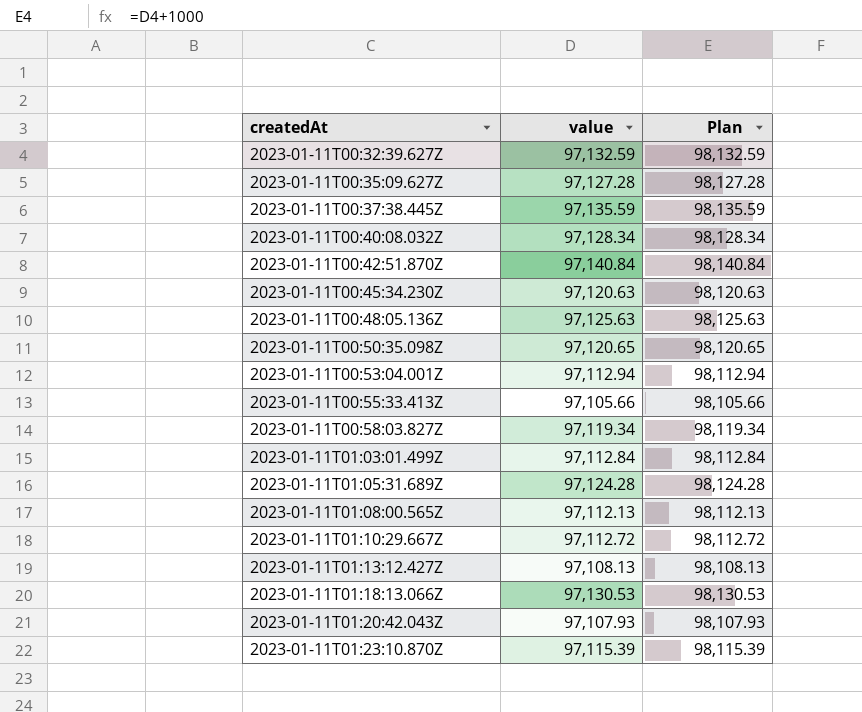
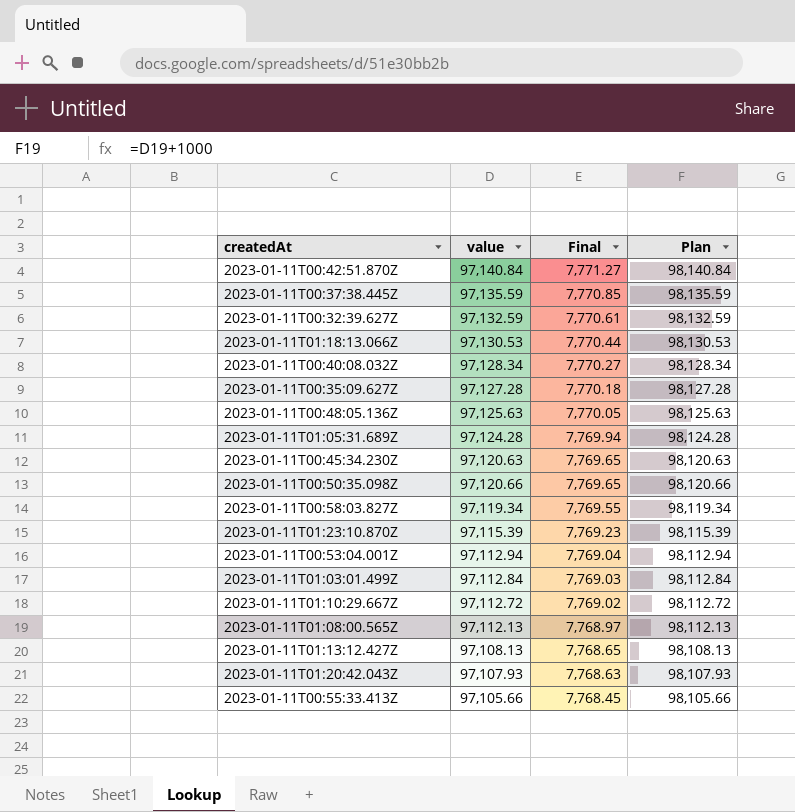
row order: createdAt ascending -> Final descending
column Final | formula: none -> [value] * 0.08
2023-01-11T00:50:35.098Z | value: 97,120.65 -> 97,120.66
2023-01-11T00:50:35.098Z | Plan: 98,120.65 -> 98,120.66

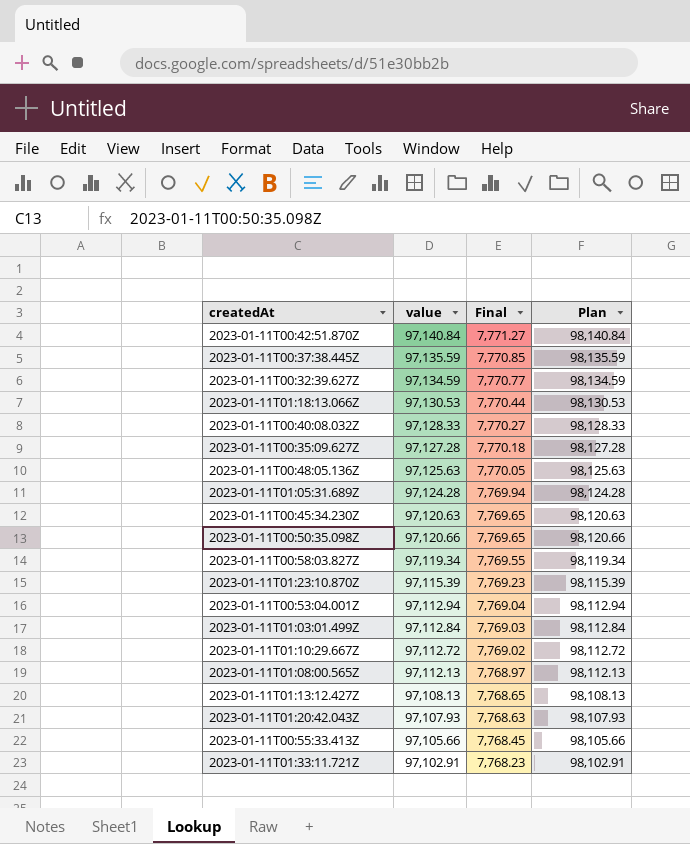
2023-01-11T00:32:39.627Z | value: 97,132.59 -> 97,134.59
2023-01-11T00:32:39.627Z | Final: 7,770.61 -> 7,770.77
2023-01-11T00:32:39.627Z | Plan: 98,132.59 -> 98,134.59
2023-01-11T00:40:08.032Z | value: 97,128.34 -> 97,128.33
2023-01-11T00:40:08.032Z | Plan: 98,128.34 -> 98,128.33
row 2023-01-11T01:33:11.721Z: none -> 97,102.91 | 7,768.23 | 98,102.91

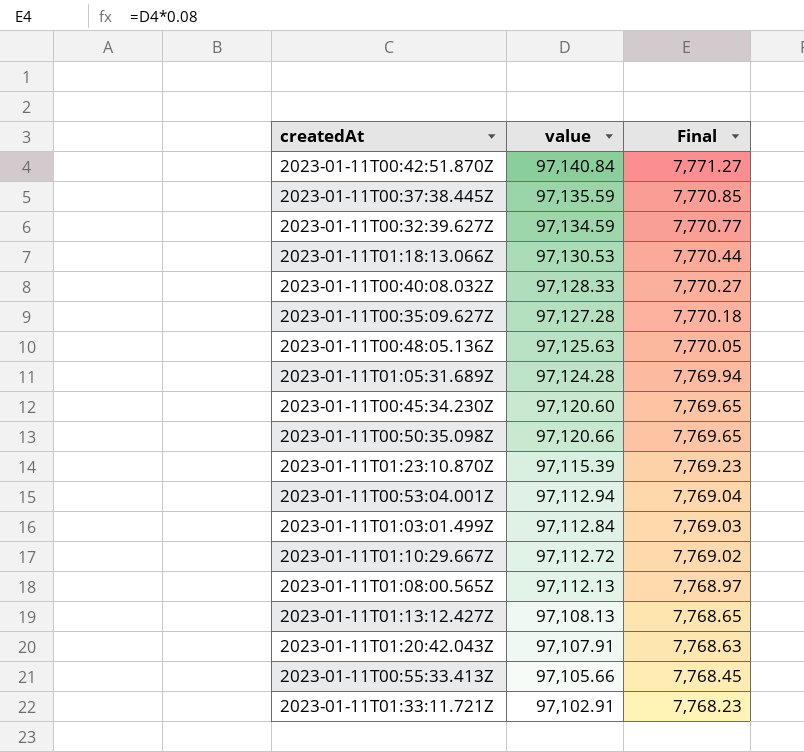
column Plan | formula: [value] + 1000 -> none
row 2023-01-11T00:58:03.827Z: 97,119.34 | 7,769.55 | 98,119.34 -> none
2023-01-11T00:45:34.230Z | value: 97,120.63 -> 97,120.60
2023-01-11T01:20:42.043Z | value: 97,107.93 -> 97,107.91

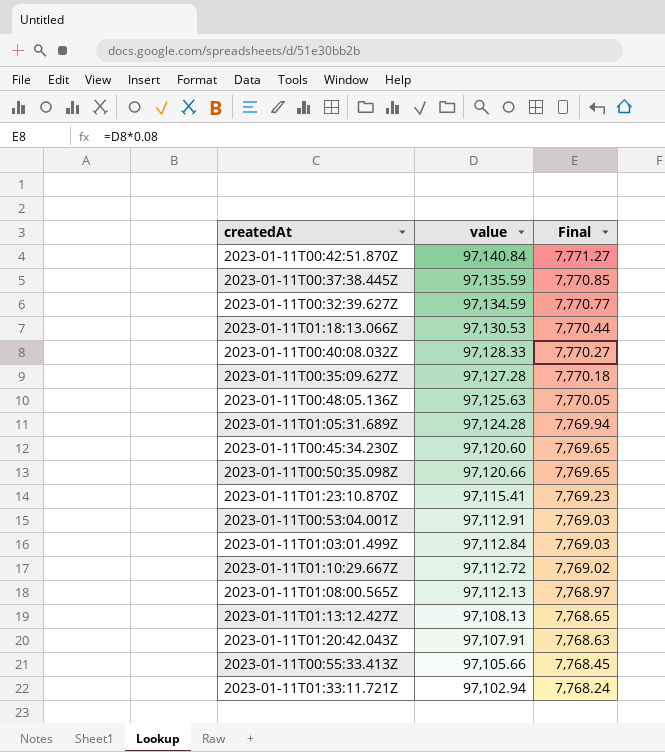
2023-01-11T01:23:10.870Z | value: 97,115.39 -> 97,115.41
2023-01-11T00:53:04.001Z | value: 97,112.94 -> 97,112.91
2023-01-11T00:53:04.001Z | Final: 7,769.04 -> 7,769.03
2023-01-11T01:33:11.721Z | value: 97,102.91 -> 97,102.94
2023-01-11T01:33:11.721Z | Final: 7,768.23 -> 7,768.24

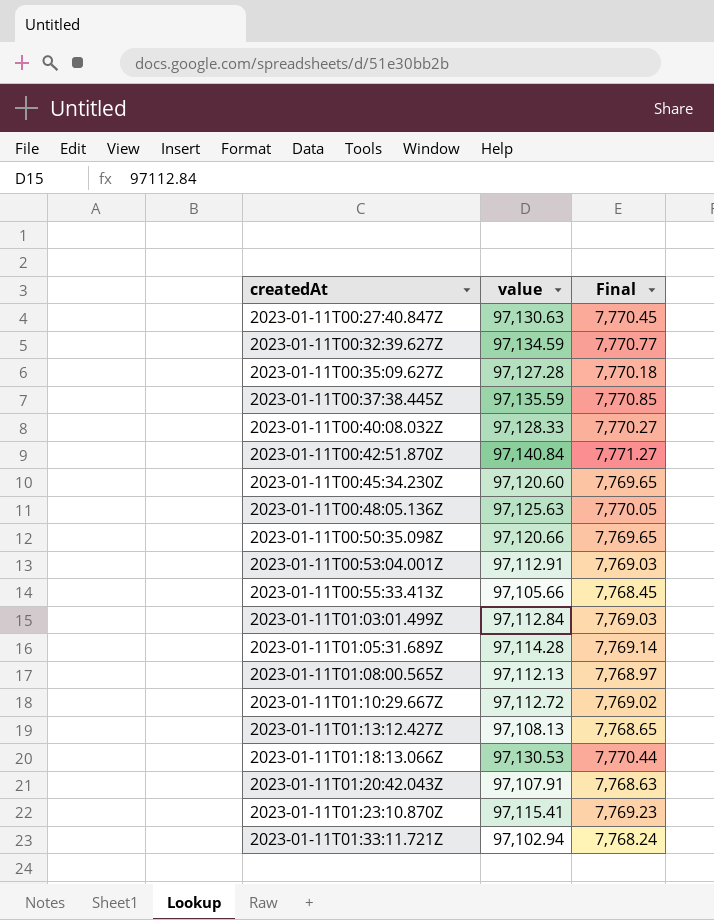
row order: Final descending -> createdAt ascending
row 2023-01-11T00:27:40.847Z: none -> 97,130.63 | 7,770.45
2023-01-11T01:05:31.689Z | value: 97,124.28 -> 97,114.28
2023-01-11T01:05:31.689Z | Final: 7,769.94 -> 7,769.14

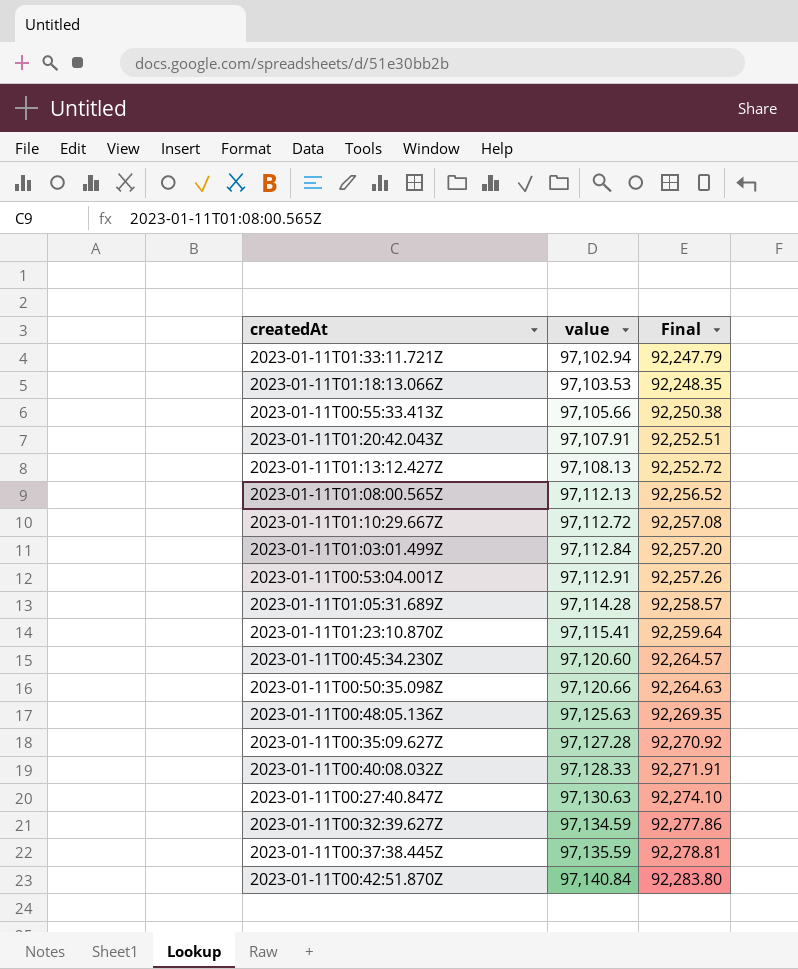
row order: createdAt ascending -> value ascending
column Final | formula: [value] * 0.08 -> [value] * 0.95
2023-01-11T01:18:13.066Z | value: 97,130.53 -> 97,103.53

